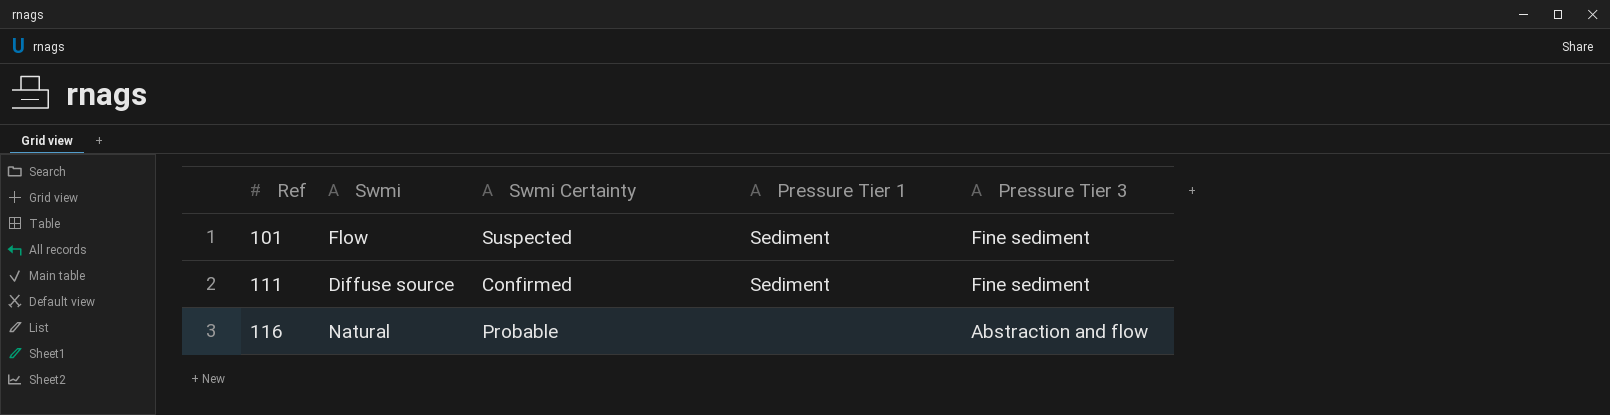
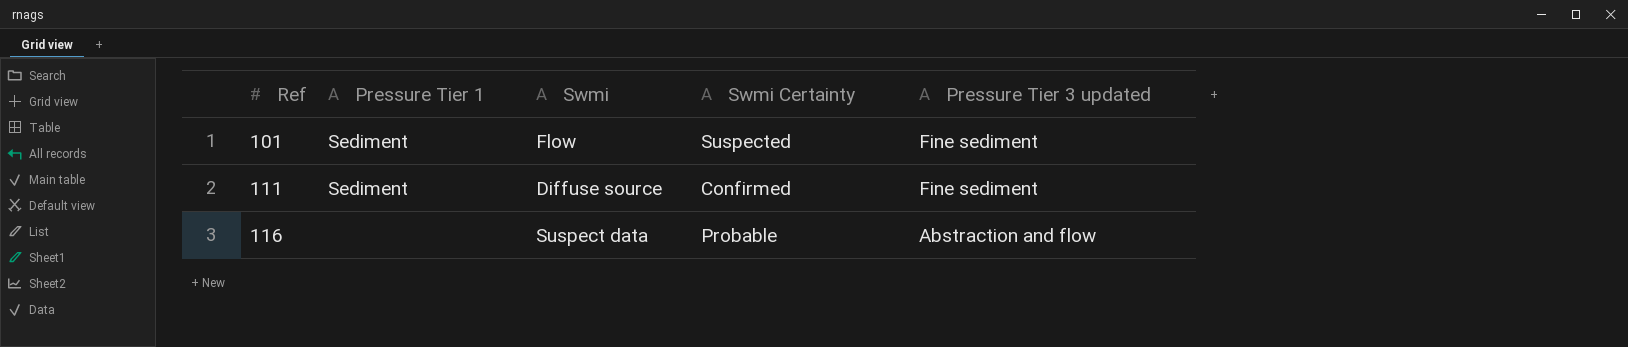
column Pressure Tier 1 | position: 4 -> 2
column name: Pressure Tier 3 -> Pressure Tier 3 updated
116 | Swmi: Natural -> Suspect data

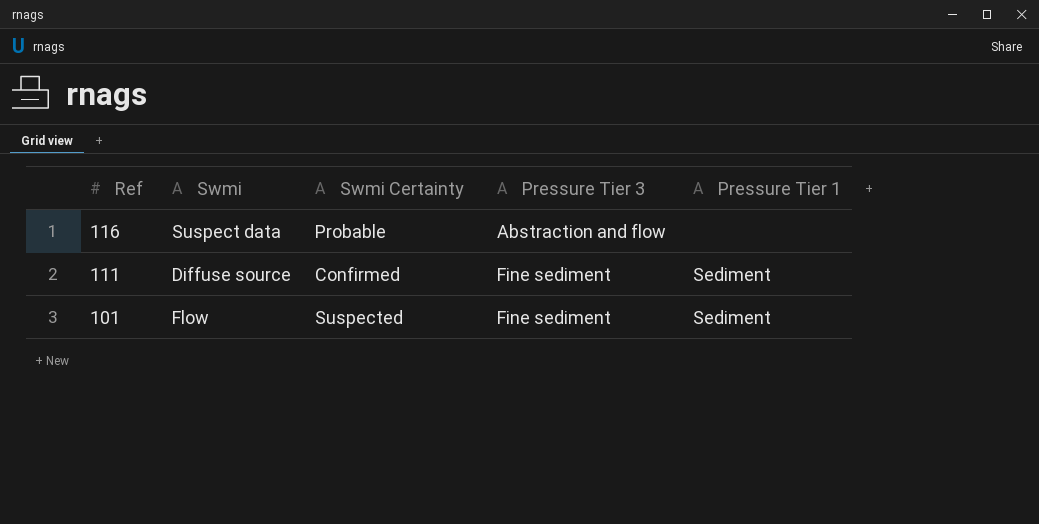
row order: Ref ascending -> Ref descending
column name: Pressure Tier 3 updated -> Pressure Tier 3
column Pressure Tier 1 | position: 2 -> 5

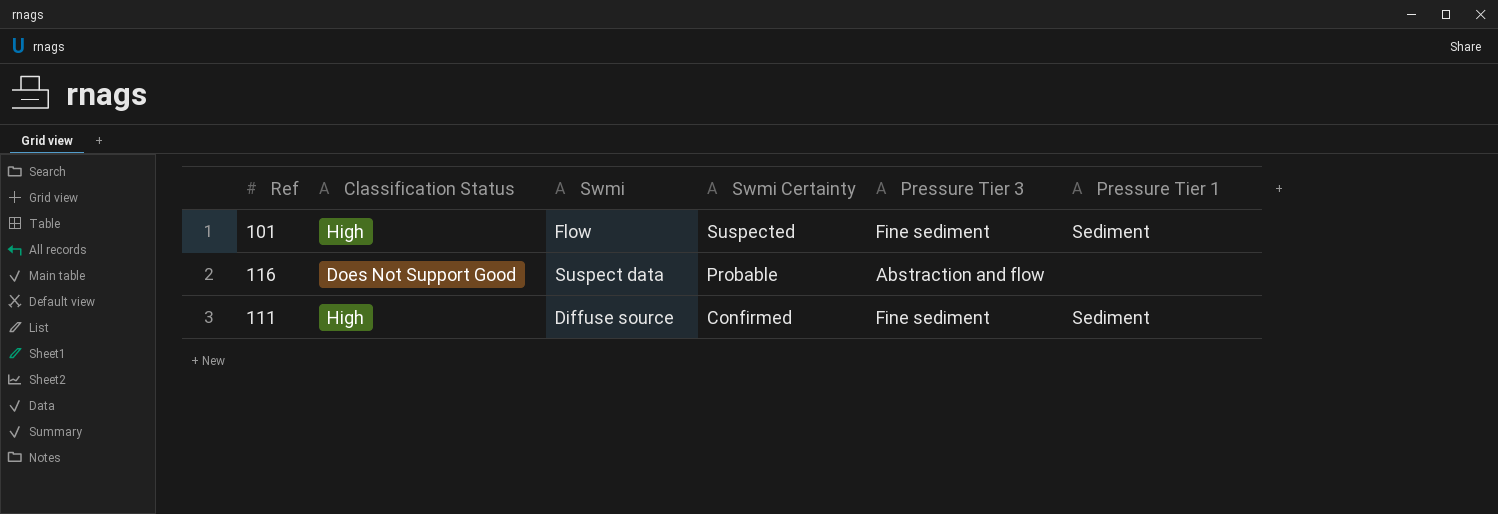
row order: Ref descending -> Swmi Certainty descending
column Classification Status | position: none -> 2

